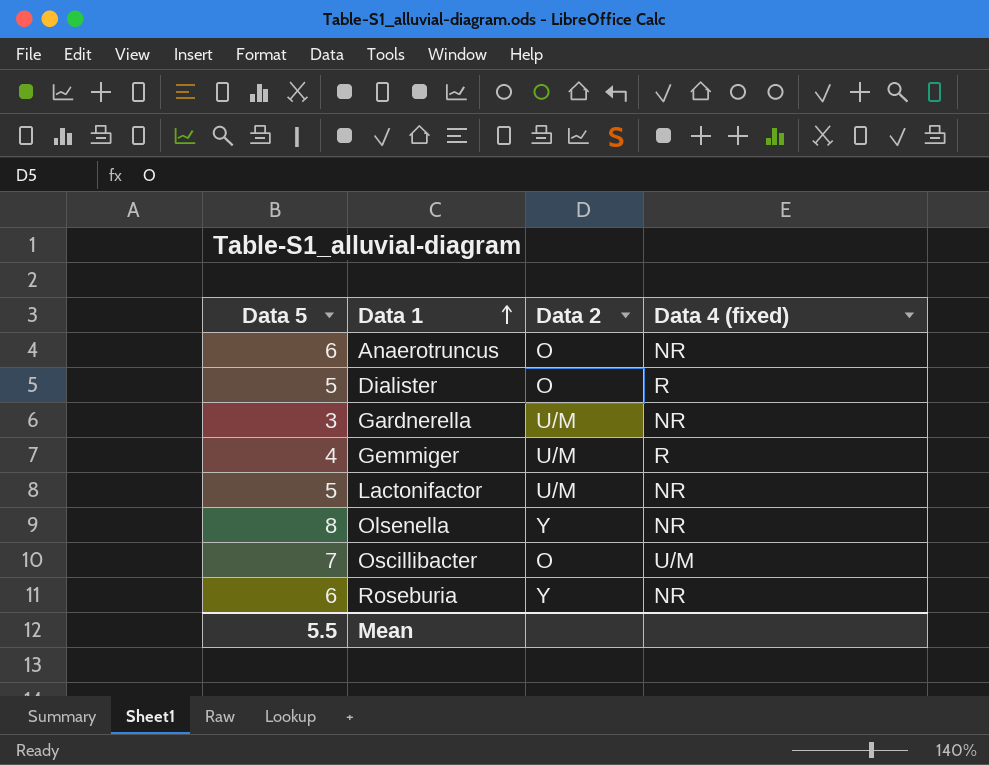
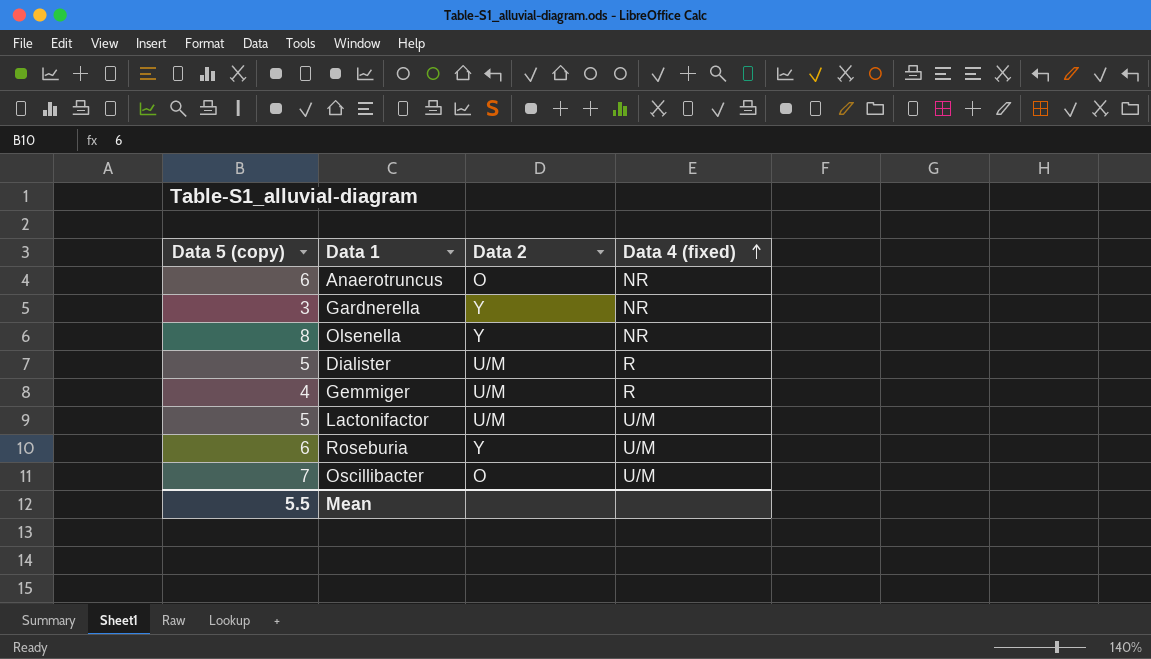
row order: Data 1 ascending -> Data 4 (fixed) ascending
column name: Data 5 -> Data 5 (copy)
Gardnerella | Data 2: U/M -> Y
Dialister | Data 2: O -> U/M
Lactonifactor | Data 4 (fixed): NR -> U/M
Roseburia | Data 4 (fixed): NR -> U/M

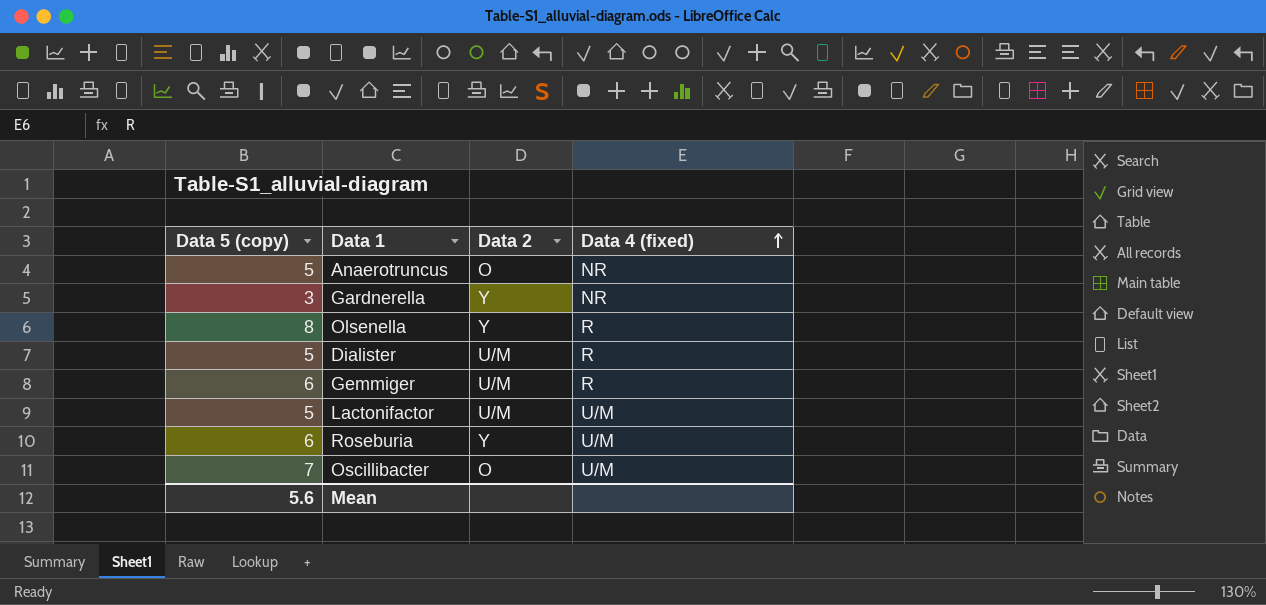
Anaerotruncus | Data 5 (copy): 6 -> 5
Olsenella | Data 4 (fixed): NR -> R
Gemmiger | Data 5 (copy): 4 -> 6
Mean | Data 5 (copy): 5.5 -> 5.6

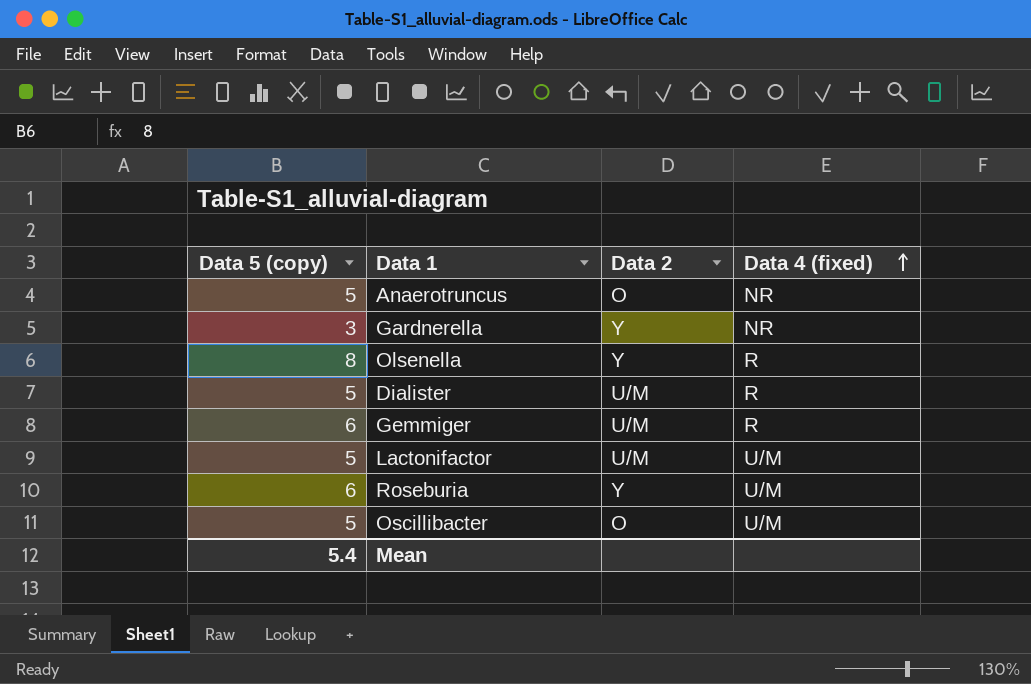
Oscillibacter | Data 5 (copy): 7 -> 5
Mean | Data 5 (copy): 5.6 -> 5.4

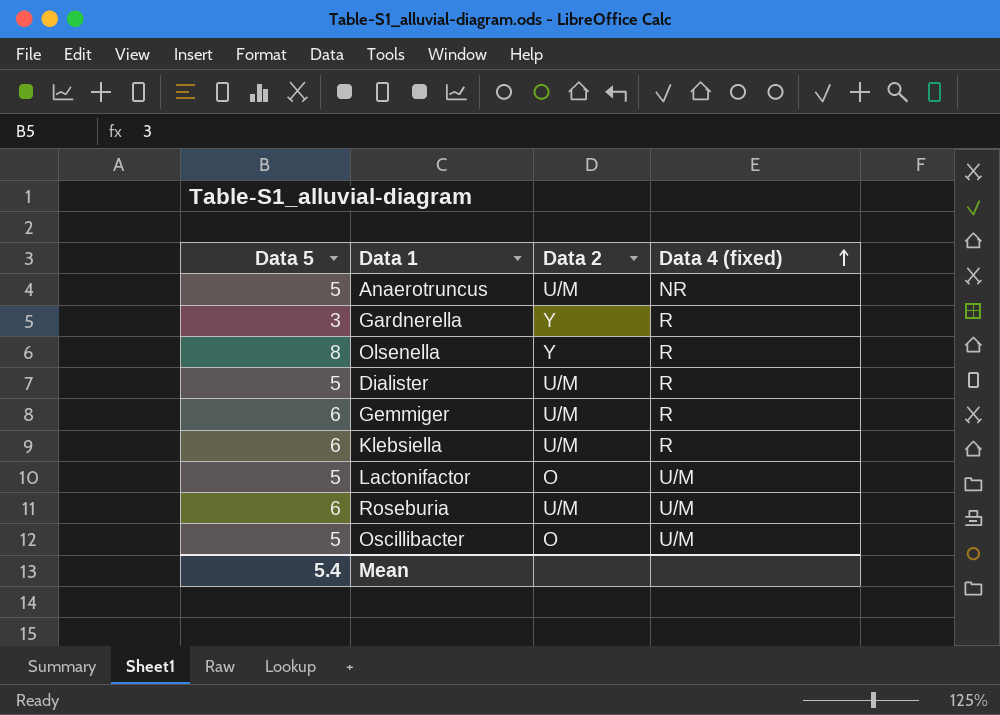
column name: Data 5 (copy) -> Data 5
Anaerotruncus | Data 2: O -> U/M
Gardnerella | Data 4 (fixed): NR -> R
row Klebsiella: none -> 6 | U/M | R
Lactonifactor | Data 2: U/M -> O
Roseburia | Data 2: Y -> U/M

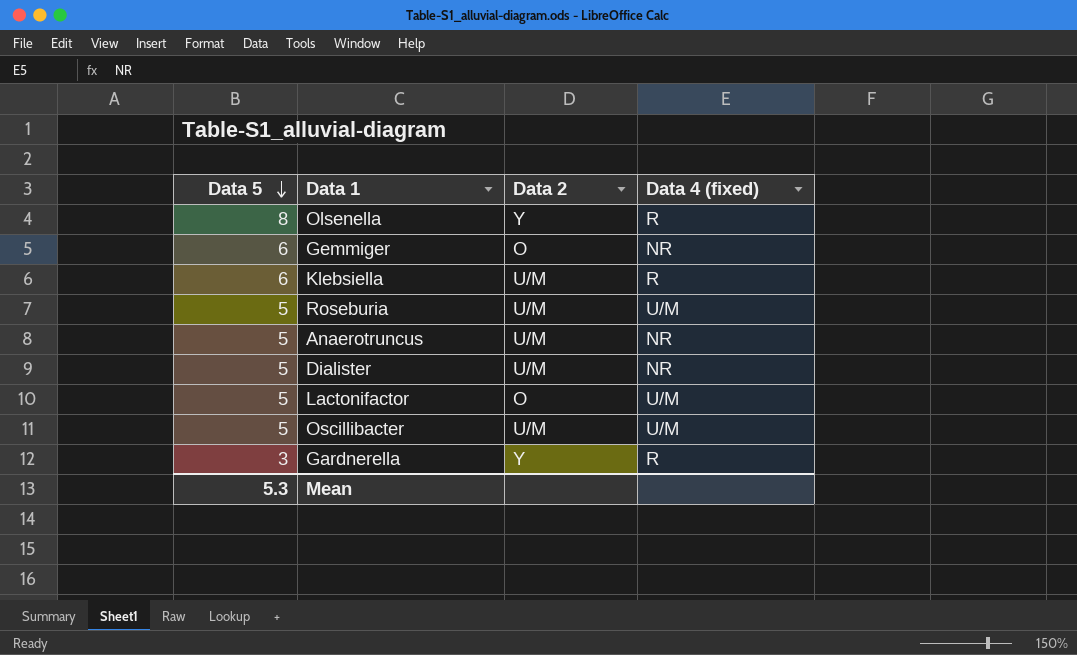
row order: Data 4 (fixed) ascending -> Data 5 descending
Gemmiger | Data 2: U/M -> O
Gemmiger | Data 4 (fixed): R -> NR
Roseburia | Data 5: 6 -> 5
Dialister | Data 4 (fixed): R -> NR
Oscillibacter | Data 2: O -> U/M
Mean | Data 5: 5.4 -> 5.3

